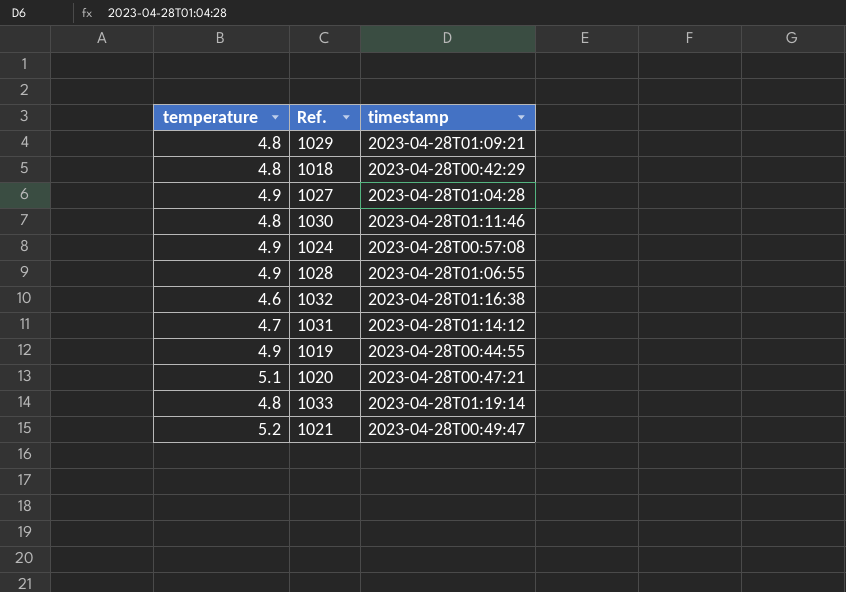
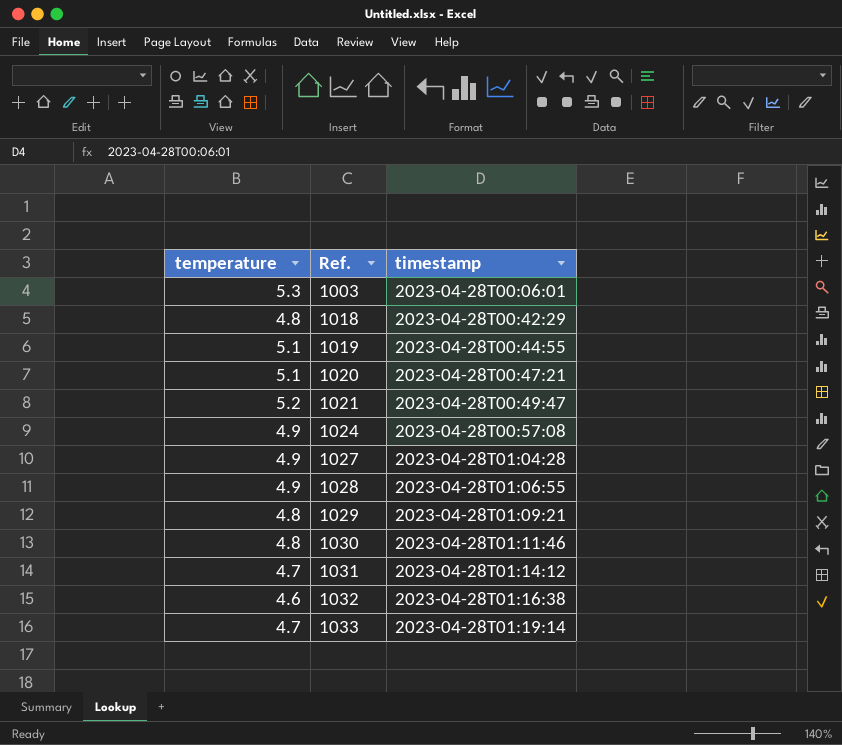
row order: none -> Ref. ascending
row 1003: none -> 5.3 | 2023-04-28T00:06:01
1019 | temperature: 4.9 -> 5.1
1033 | temperature: 4.8 -> 4.7

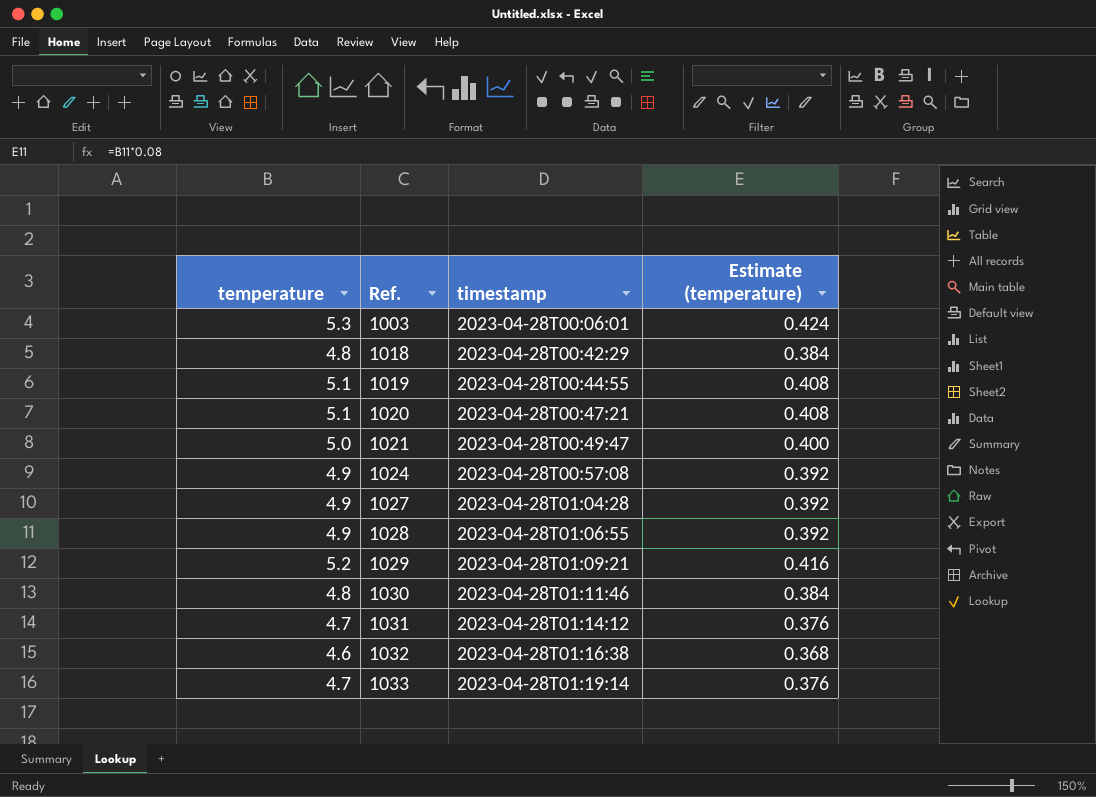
column Estimate (temperature) | formula: none -> [temperature] * 0.08
1021 | temperature: 5.2 -> 5.0
1029 | temperature: 4.8 -> 5.2

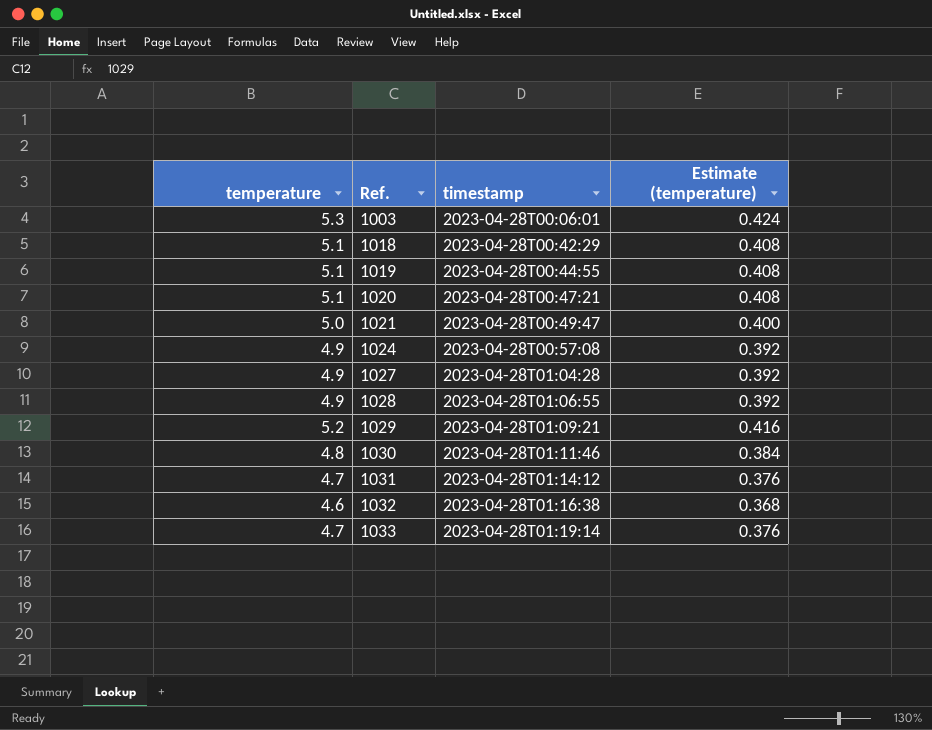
1018 | temperature: 4.8 -> 5.1
1018 | Estimate (temperature): 0.384 -> 0.408

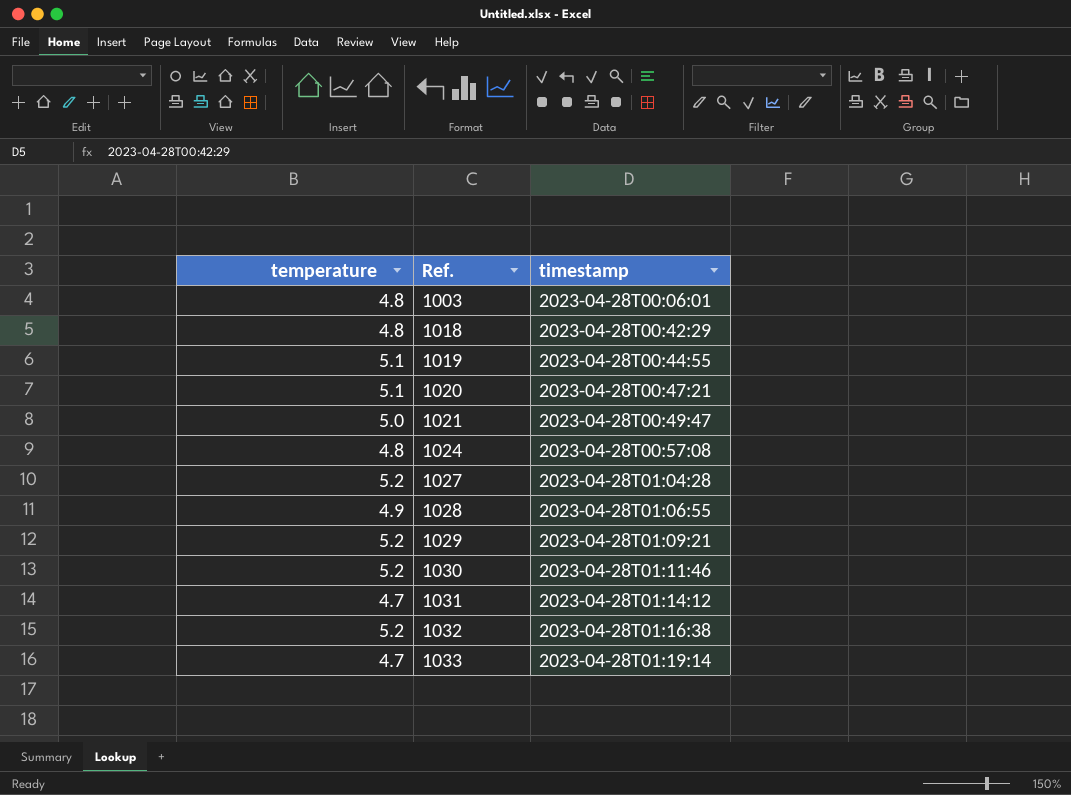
column Estimate (temperature) | formula: [temperature] * 0.08 -> none
1003 | temperature: 5.3 -> 4.8
1018 | temperature: 5.1 -> 4.8
1024 | temperature: 4.9 -> 4.8
1027 | temperature: 4.9 -> 5.2
1030 | temperature: 4.8 -> 5.2
1032 | temperature: 4.6 -> 5.2

